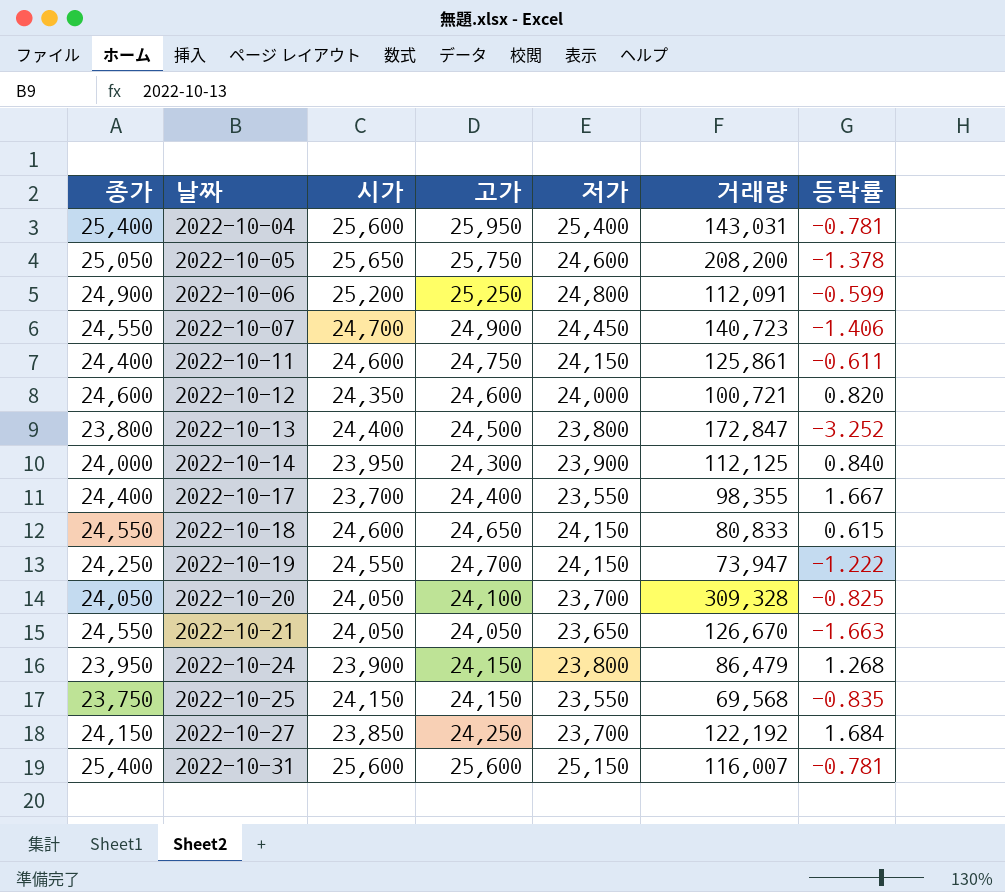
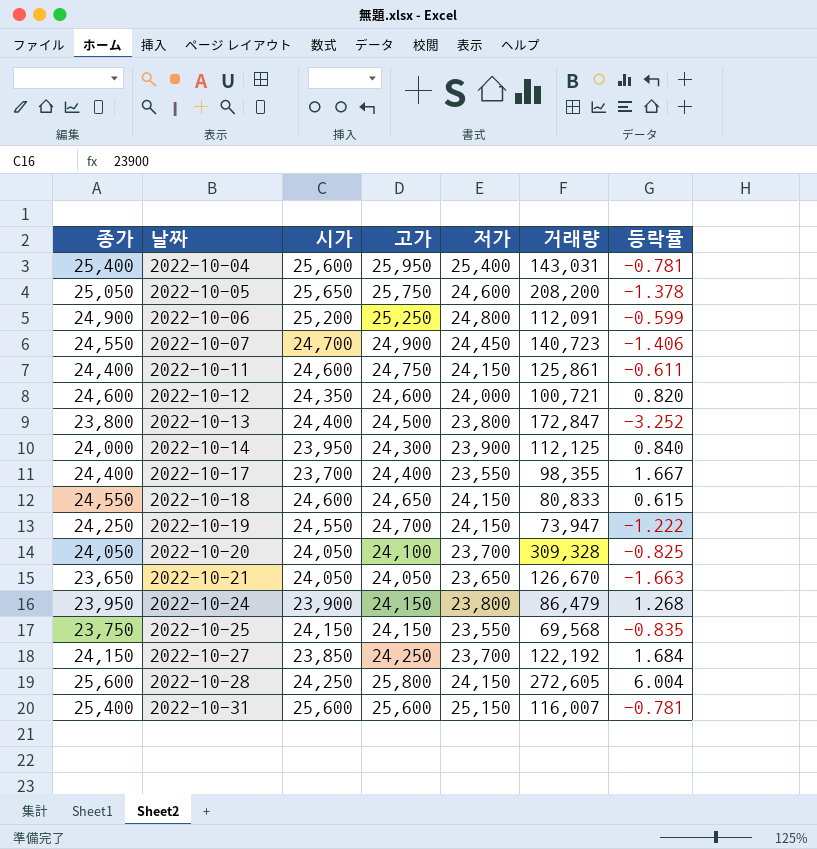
2022-10-21 | 종가: 24,550 -> 23,650
row 2022-10-28: none -> 25,600 | 24,250 | 25,800 | 24,150 | 272,605 | 6.004

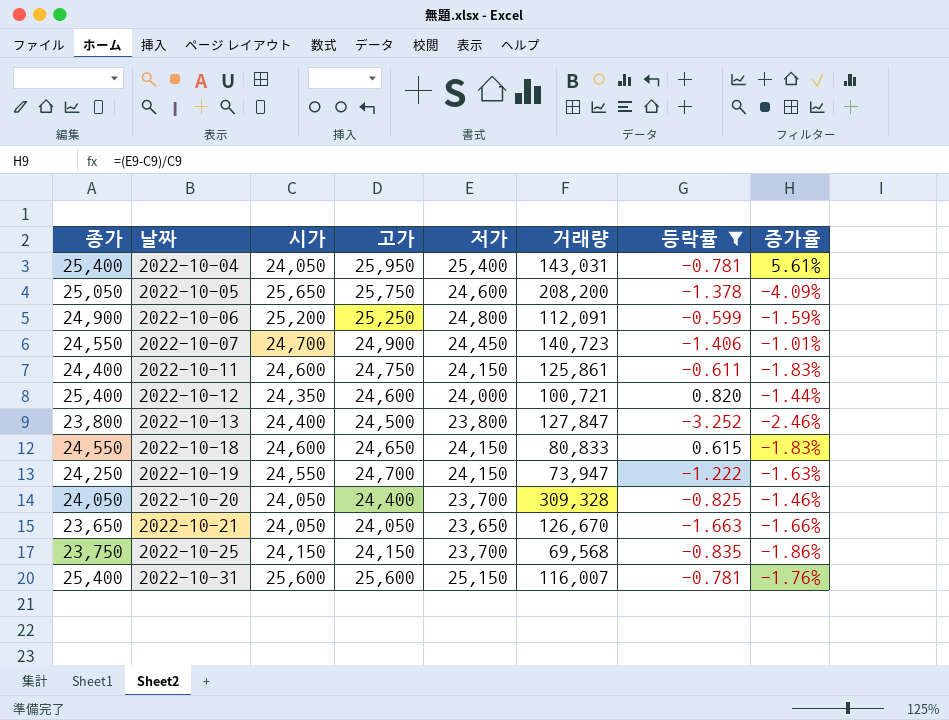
filter: none -> 등락률 <= 0.820
column 증가율 | formula: none -> ([저가] - [시가]) / [시가]
2022-10-04 | 시가: 25,600 -> 24,050
2022-10-12 | 종가: 24,600 -> 25,400
2022-10-13 | 거래량: 172,847 -> 127,847
2022-10-20 | 고가: 24,100 -> 24,400
2022-10-25 | 저가: 23,550 -> 23,700

